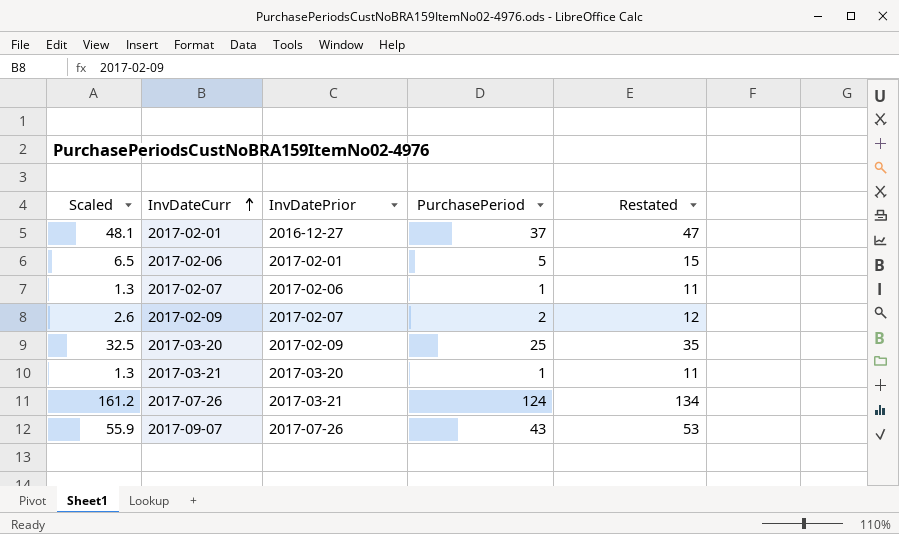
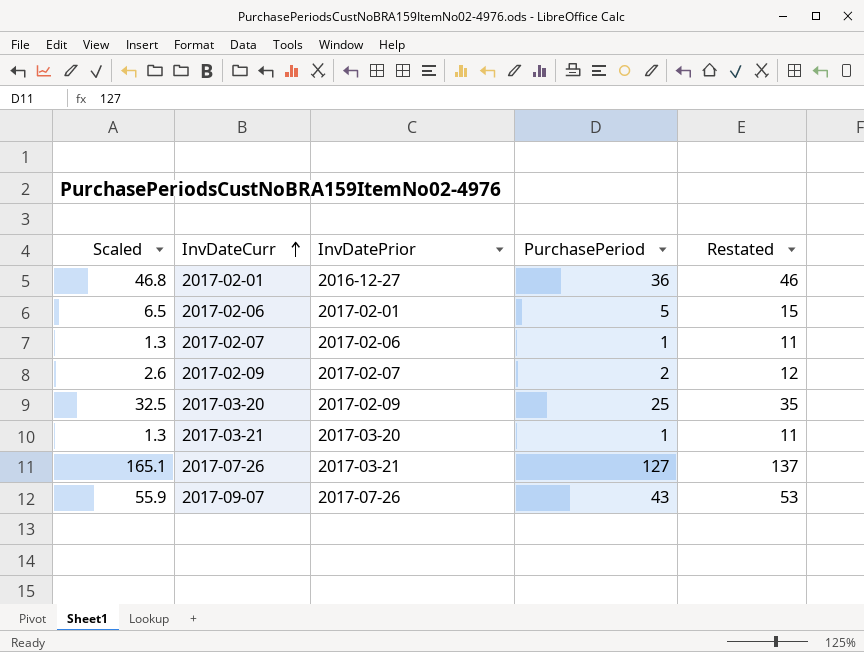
2017-02-01 | Scaled: 48.1 -> 46.8
2017-02-01 | PurchasePeriod: 37 -> 36
2017-02-01 | Restated: 47 -> 46
2017-07-26 | Scaled: 161.2 -> 165.1
2017-07-26 | PurchasePeriod: 124 -> 127
2017-07-26 | Restated: 134 -> 137

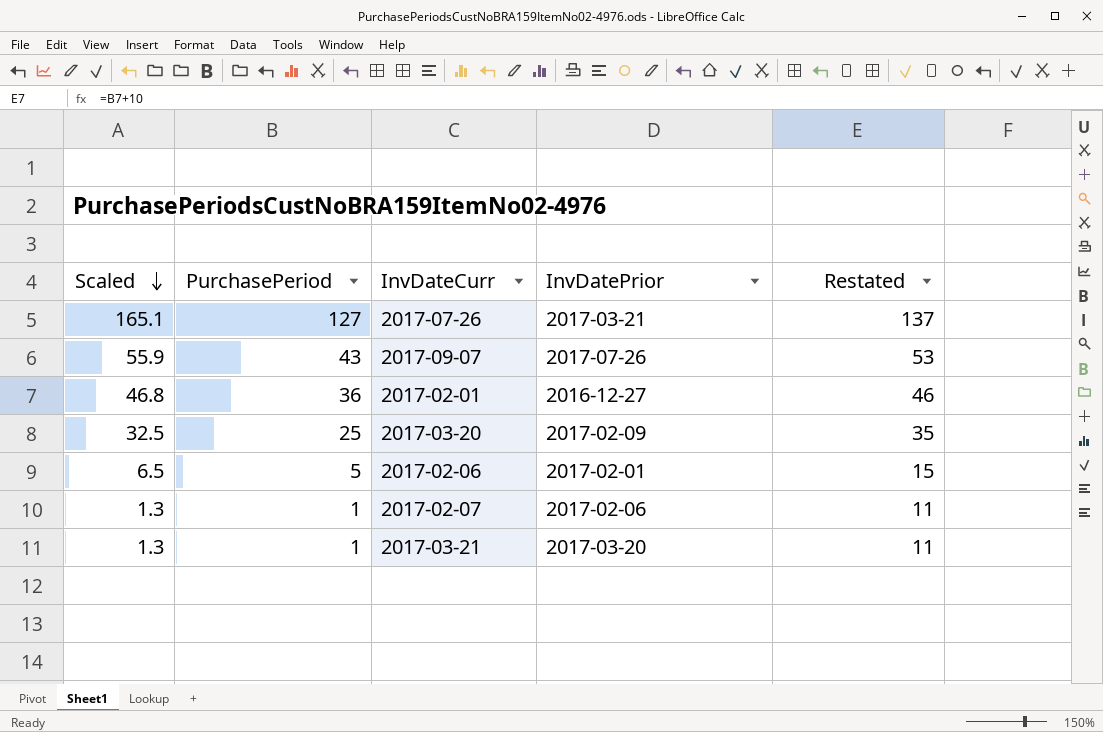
row order: InvDateCurr ascending -> Scaled descending
column PurchasePeriod | position: 4 -> 2
row 2017-02-09: 2.6 | 2017-02-07 | 2 | 12 -> none

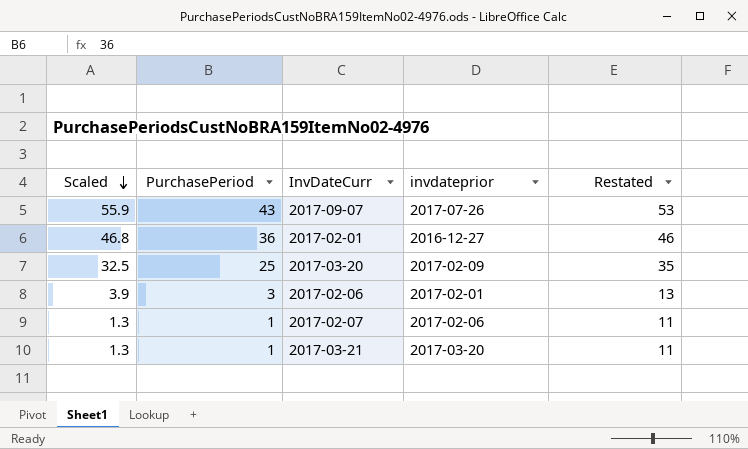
column name: InvDatePrior -> invdateprior
row 2017-07-26: 165.1 | 127 | 2017-03-21 | 137 -> none
2017-02-06 | Scaled: 6.5 -> 3.9
2017-02-06 | PurchasePeriod: 5 -> 3
2017-02-06 | Restated: 15 -> 13

